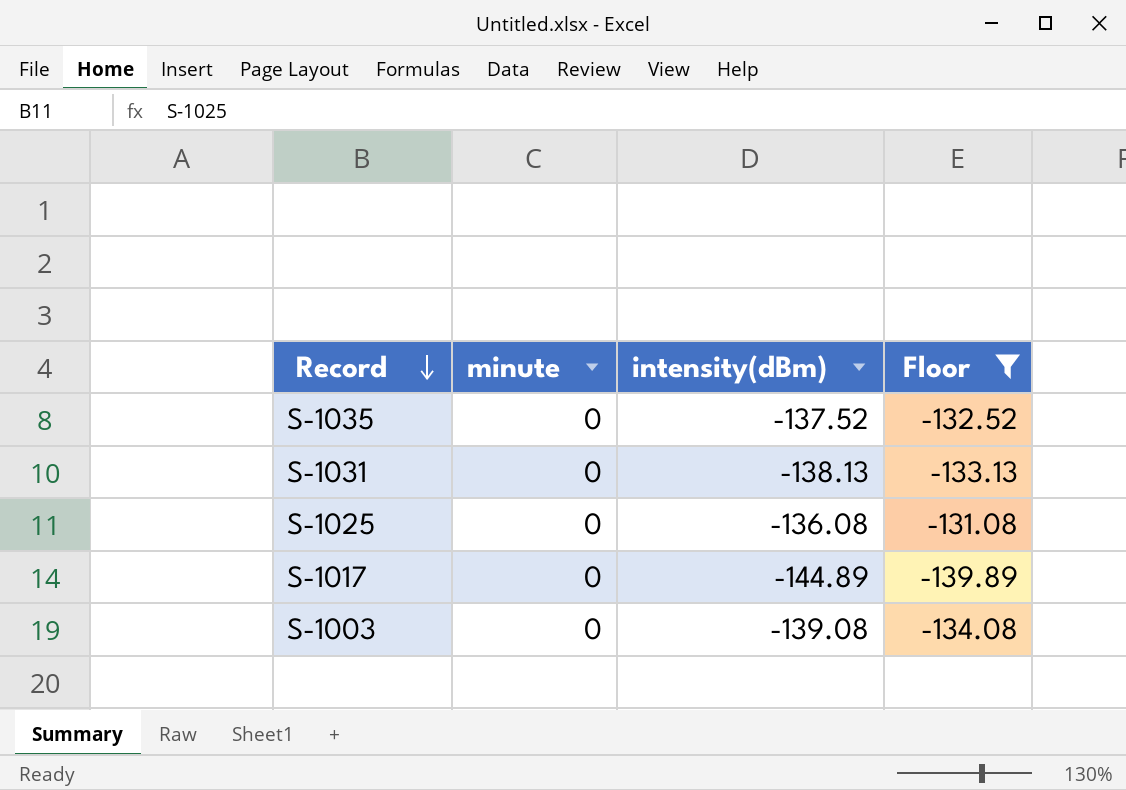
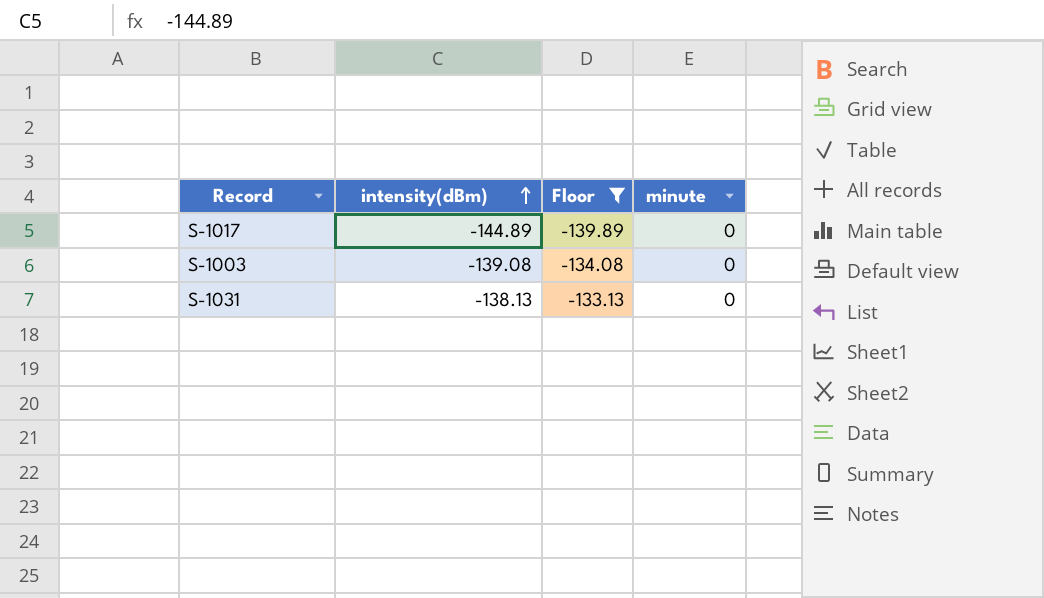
row order: Record descending -> intensity(dBm) ascending
column minute | position: 2 -> 4
row S-1035: 0 | -137.52 | -132.52 -> none
row S-1025: 0 | -136.08 | -131.08 -> none

